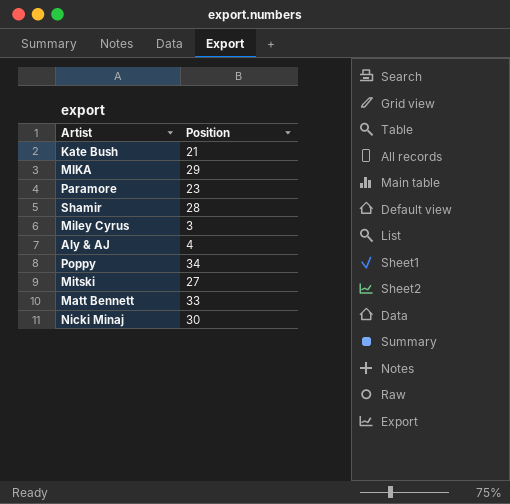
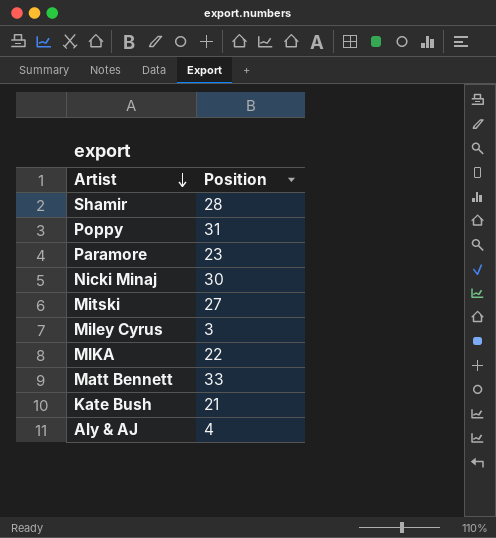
row order: none -> Artist descending
Poppy | Position: 34 -> 31
MIKA | Position: 29 -> 22

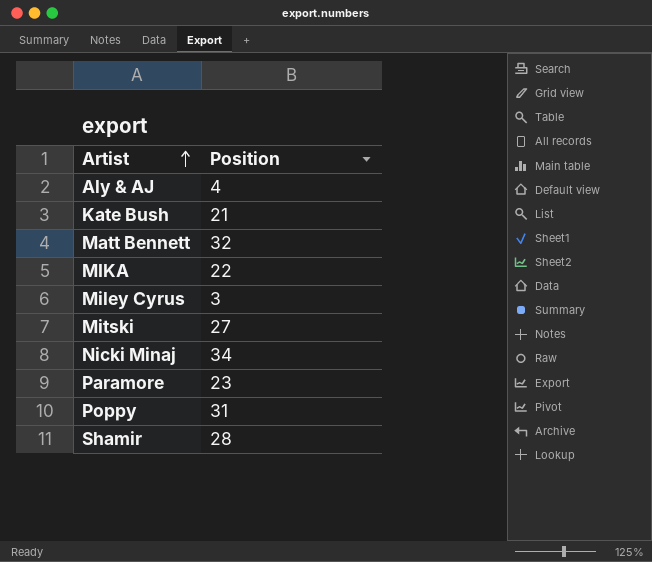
row order: Artist descending -> Artist ascending
Matt Bennett | Position: 33 -> 32
Nicki Minaj | Position: 30 -> 34

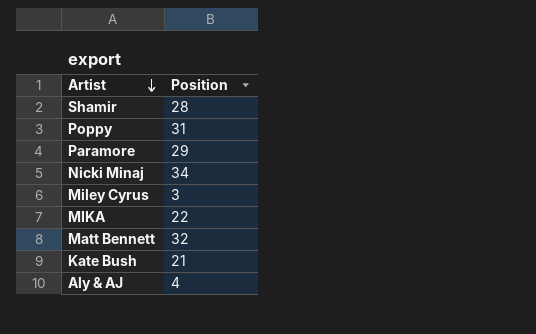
row order: Artist ascending -> Artist descending
row Mitski: 27 -> none
Paramore | Position: 23 -> 29

